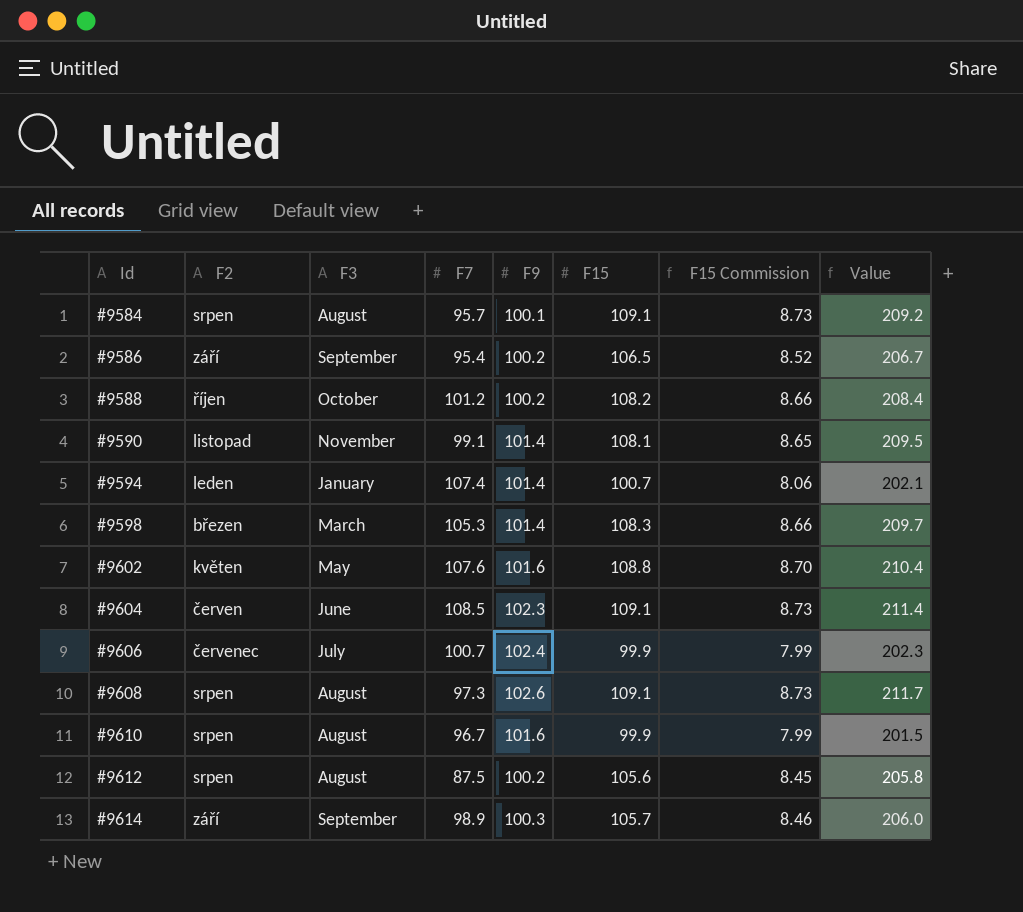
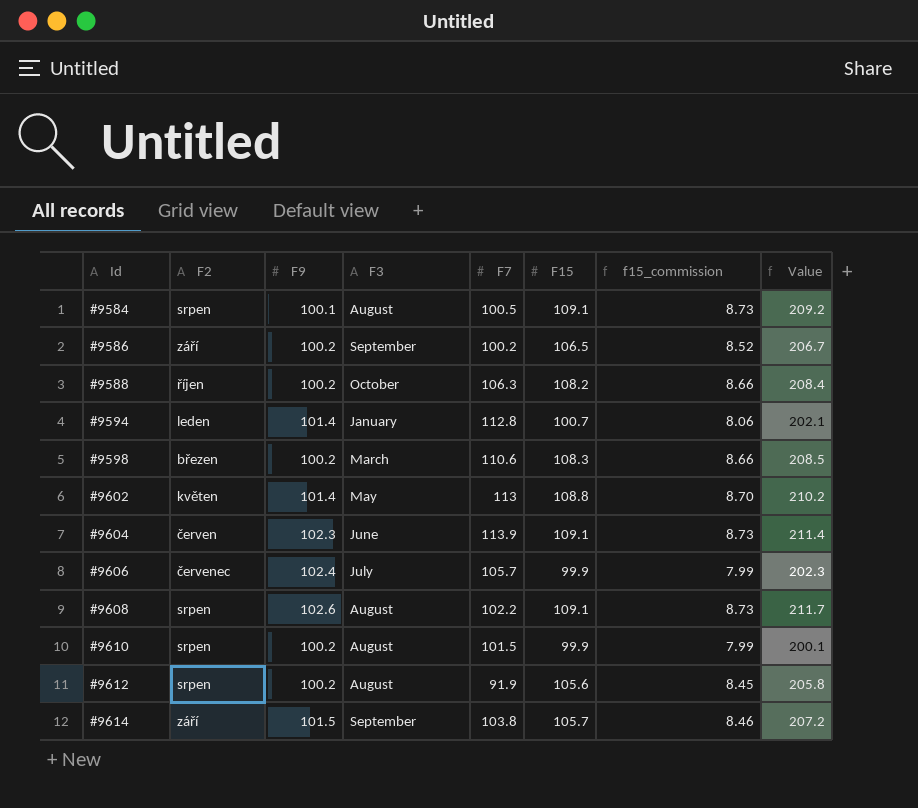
column F9 | position: 5 -> 3
column name: F15 Commission -> f15_commission
row #9590: listopad | November | 99.1 | 101.4 | 108.1 | 8.65 | 209.5 -> none
#9584 | F7: 95.7 -> 100.5
#9586 | F7: 95.4 -> 100.2
#9588 | F7: 101.2 -> 106.3
#9594 | F7: 107.4 -> 112.8
#9598 | F9: 101.4 -> 100.2
#9598 | F7: 105.3 -> 110.6
#9598 | Value: 209.7 -> 208.5
#9602 | F9: 101.6 -> 101.4
#9602 | F7: 107.6 -> 113
#9602 | Value: 210.4 -> 210.2
#9604 | F7: 108.5 -> 113.9
#9606 | F7: 100.7 -> 105.7
#9608 | F7: 97.3 -> 102.2
#9610 | F9: 101.6 -> 100.2
#9610 | F7: 96.7 -> 101.5
#9610 | Value: 201.5 -> 200.1
#9612 | F7: 87.5 -> 91.9
#9614 | F9: 100.3 -> 101.5
#9614 | F7: 98.9 -> 103.8
#9614 | Value: 206.0 -> 207.2

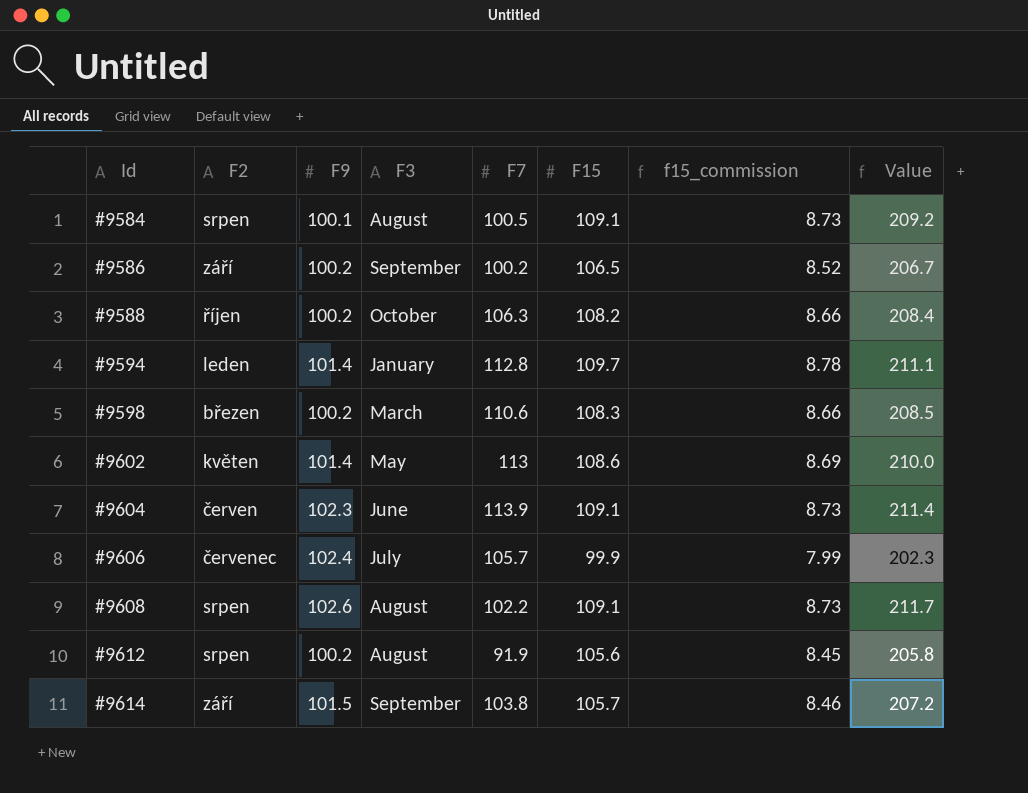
row #9610: srpen | 100.2 | August | 101.5 | 99.9 | 7.99 | 200.1 -> none
#9594 | F15: 100.7 -> 109.7
#9594 | f15_commission: 8.06 -> 8.78
#9594 | Value: 202.1 -> 211.1
#9602 | F15: 108.8 -> 108.6
#9602 | f15_commission: 8.70 -> 8.69
#9602 | Value: 210.2 -> 210.0

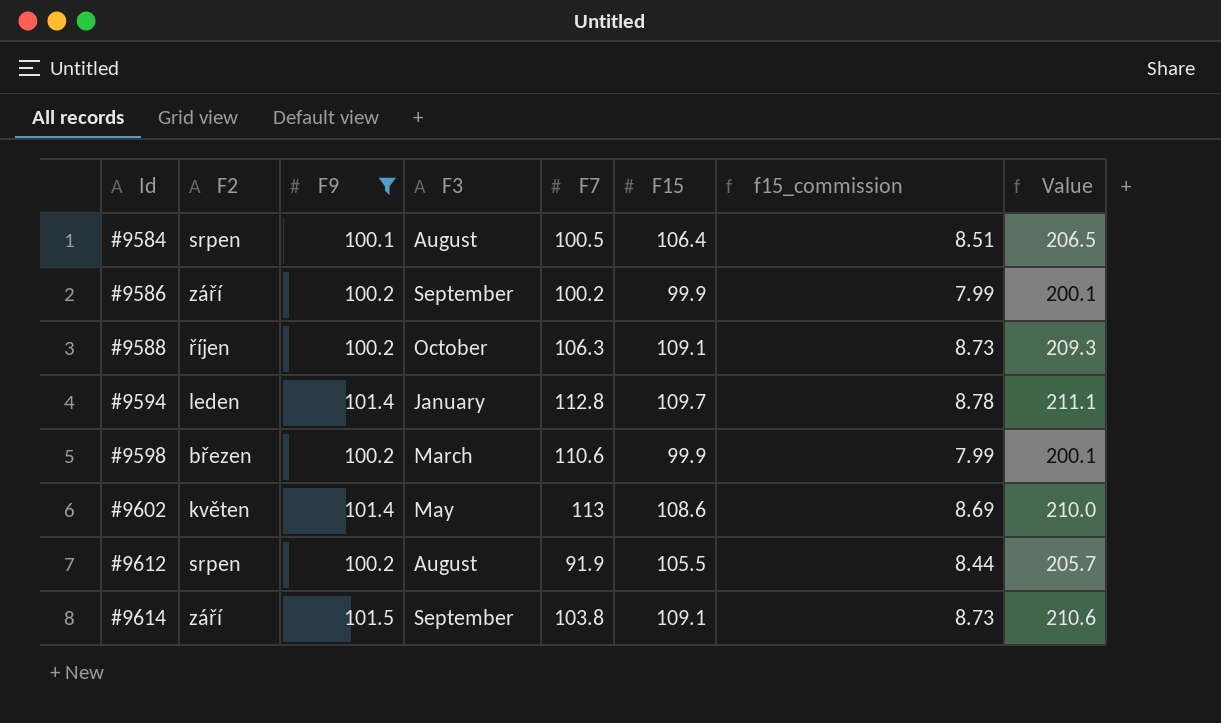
filter: none -> F9 <= 101.5
#9584 | F15: 109.1 -> 106.4
#9584 | f15_commission: 8.73 -> 8.51
#9584 | Value: 209.2 -> 206.5
#9586 | F15: 106.5 -> 99.9
#9586 | f15_commission: 8.52 -> 7.99
#9586 | Value: 206.7 -> 200.1
#9588 | F15: 108.2 -> 109.1
#9588 | f15_commission: 8.66 -> 8.73
#9588 | Value: 208.4 -> 209.3
#9598 | F15: 108.3 -> 99.9
#9598 | f15_commission: 8.66 -> 7.99
#9598 | Value: 208.5 -> 200.1
#9612 | F15: 105.6 -> 105.5
#9612 | f15_commission: 8.45 -> 8.44
#9612 | Value: 205.8 -> 205.7
#9614 | F15: 105.7 -> 109.1
#9614 | f15_commission: 8.46 -> 8.73
#9614 | Value: 207.2 -> 210.6

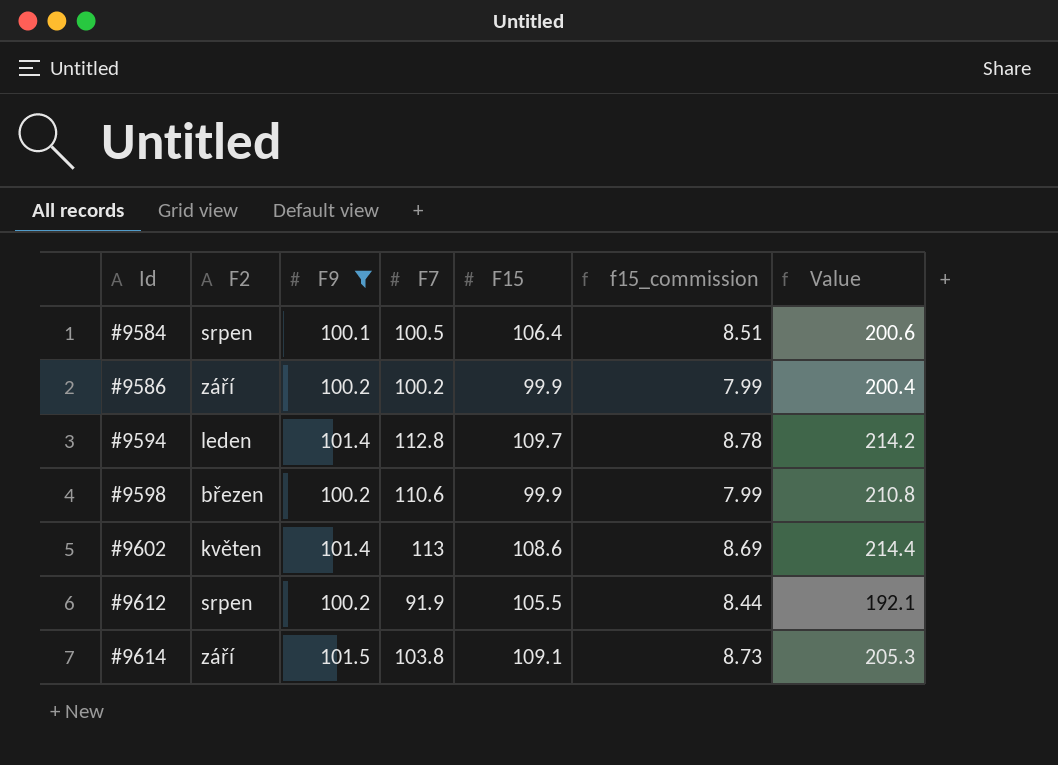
column F3 | position: 4 -> none
column Value | formula: [F9] + [F15] -> [F9] + [F7]
row #9588: říjen | 100.2 | October | 106.3 | 109.1 | 8.73 | 209.3 -> none

